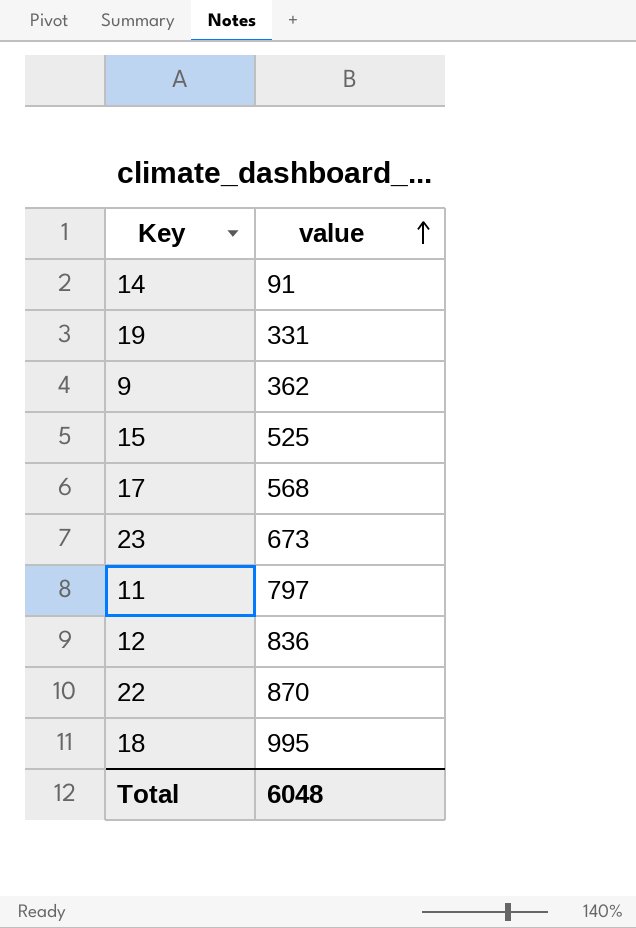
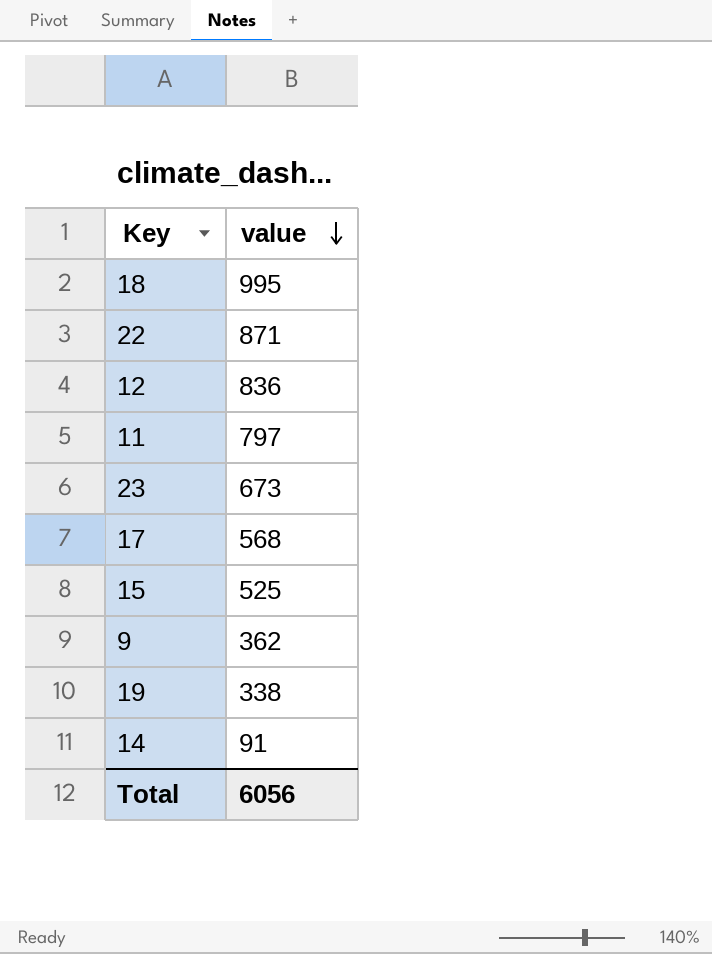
row order: value ascending -> value descending
22 | value: 870 -> 871
19 | value: 331 -> 338
Total | value: 6048 -> 6056

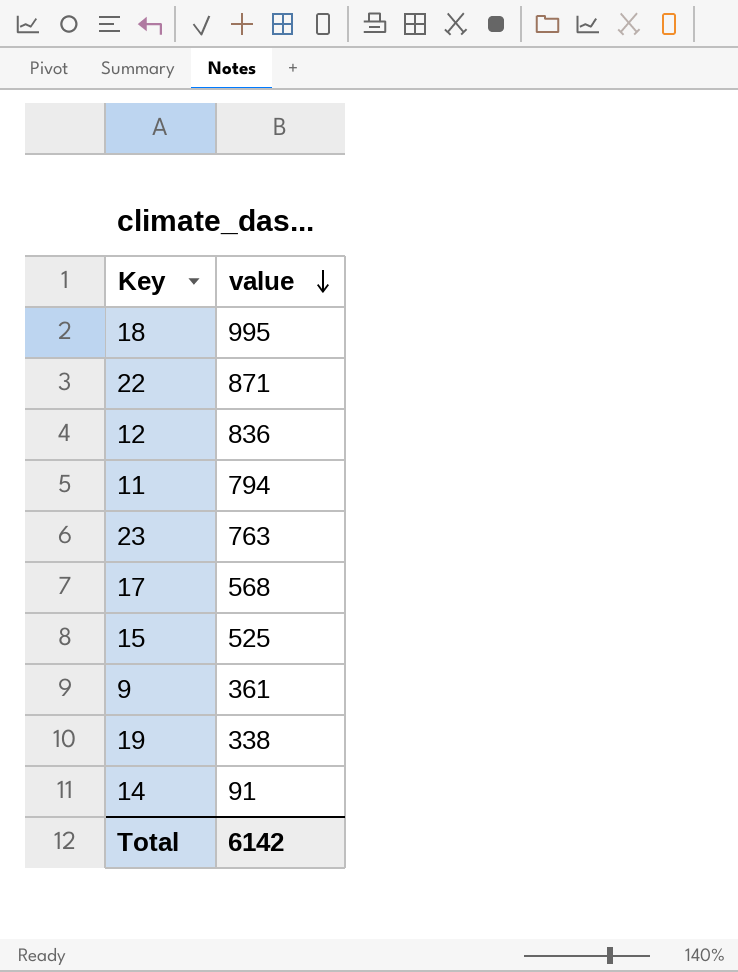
11 | value: 797 -> 794
23 | value: 673 -> 763
9 | value: 362 -> 361
Total | value: 6056 -> 6142

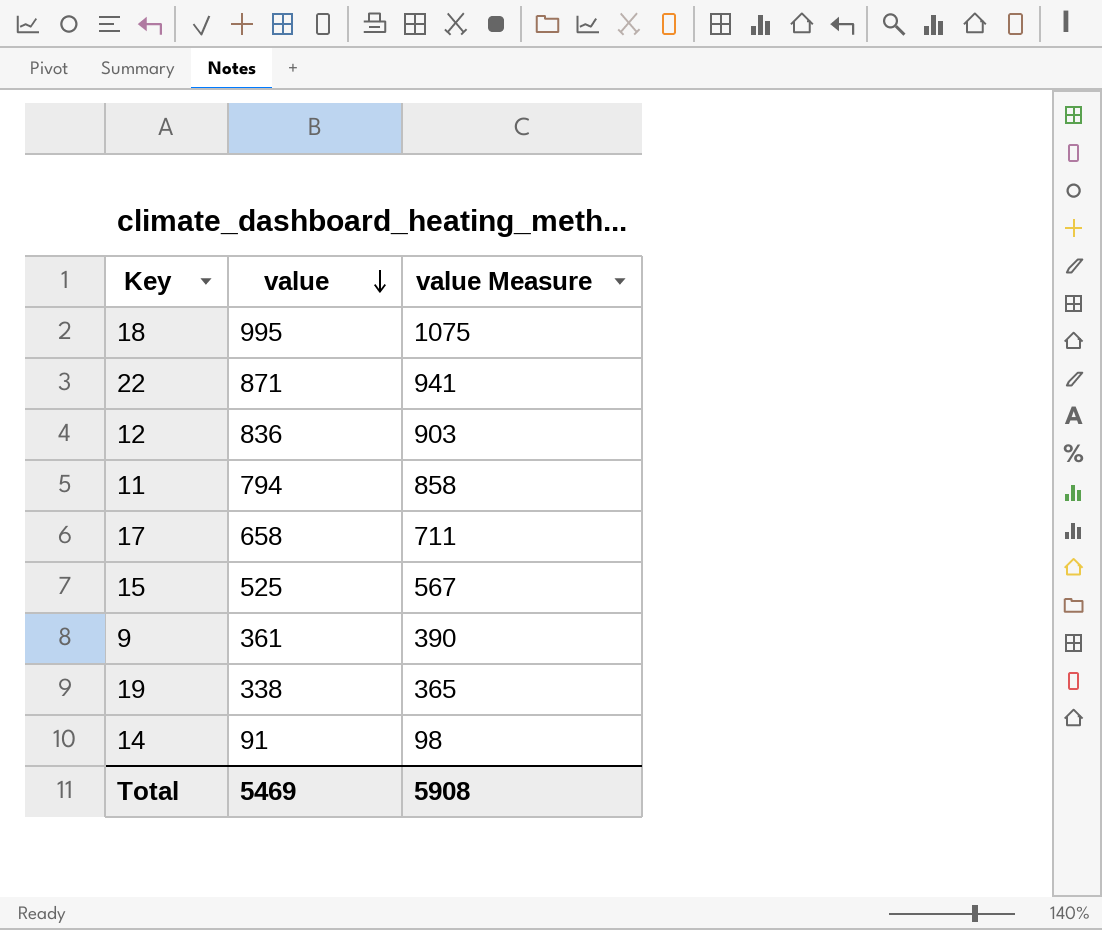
column value Measure | formula: none -> [value] * 1.08
row 23: 763 -> none
17 | value: 568 -> 658
Total | value: 6142 -> 5469

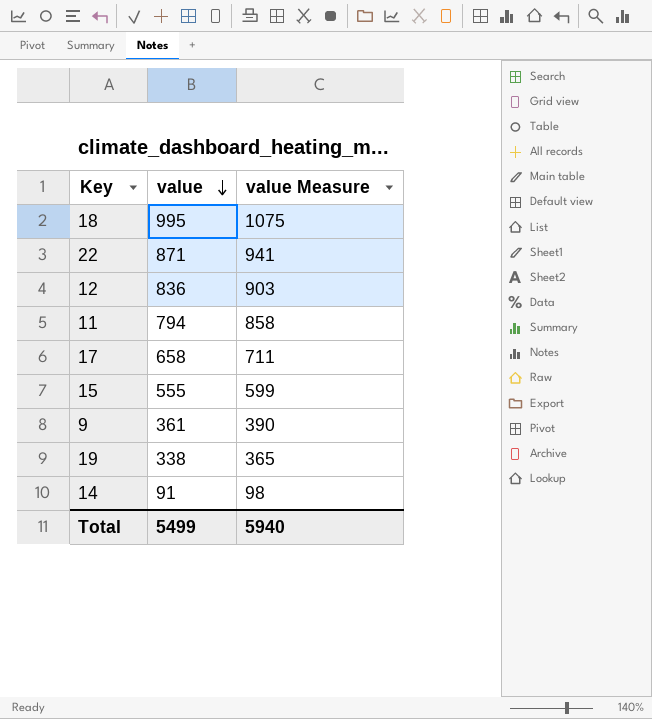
15 | value: 525 -> 555
15 | value Measure: 567 -> 599
Total | value: 5469 -> 5499
Total | value Measure: 5908 -> 5940

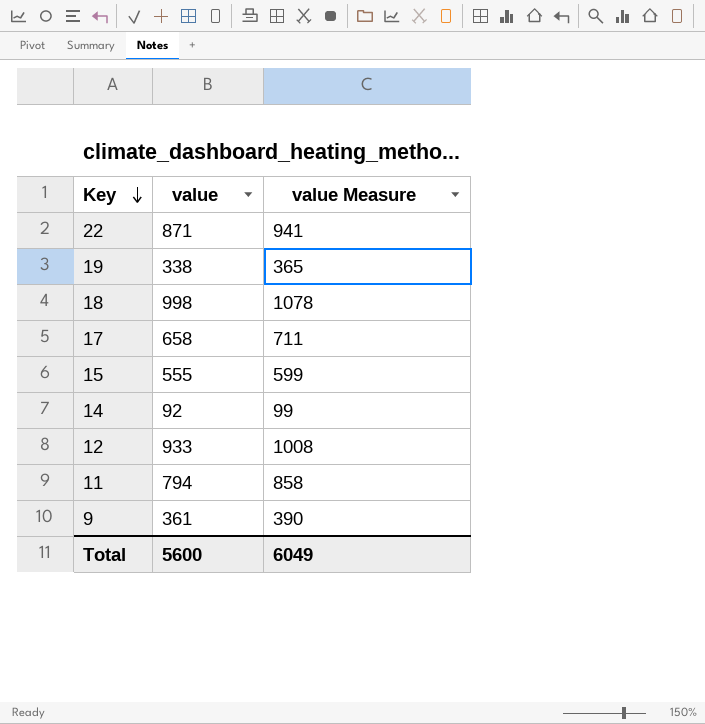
row order: value descending -> Key descending
18 | value: 995 -> 998
18 | value Measure: 1075 -> 1078
14 | value: 91 -> 92
14 | value Measure: 98 -> 99
12 | value: 836 -> 933
12 | value Measure: 903 -> 1008
Total | value: 5499 -> 5600
Total | value Measure: 5940 -> 6049

